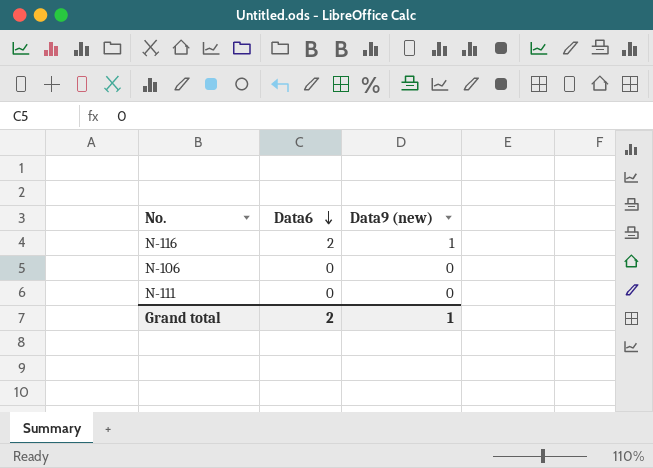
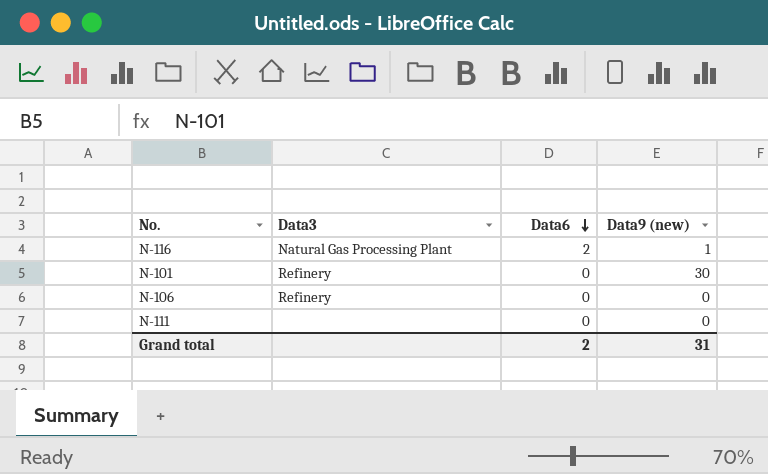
column Data3 | position: none -> 2
row N-101: none -> Refinery | 0 | 30
Grand total | Data9 (new): 1 -> 31

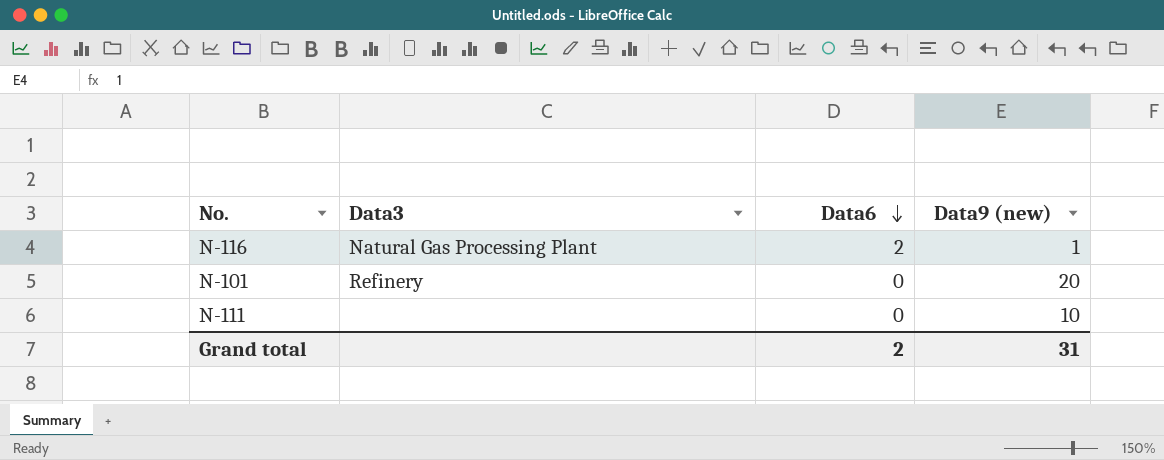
row N-106: Refinery | 0 | 0 -> none
N-101 | Data9 (new): 30 -> 20
N-111 | Data9 (new): 0 -> 10

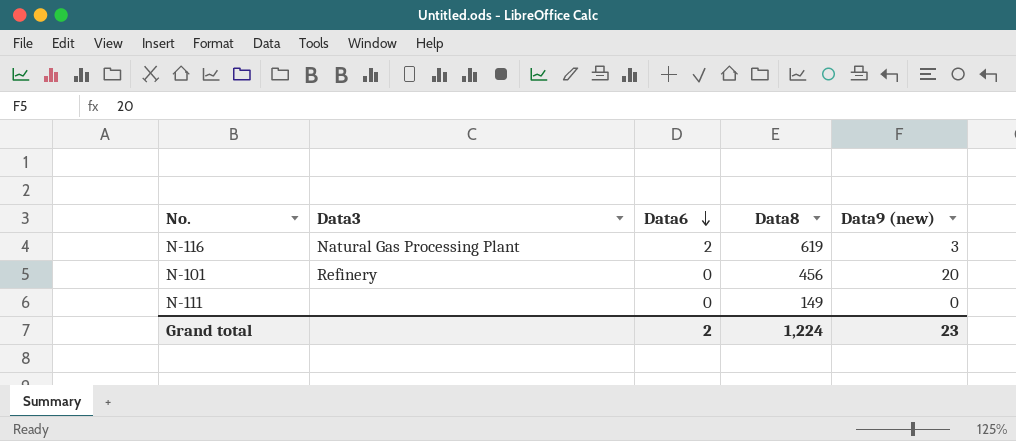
column Data8 | position: none -> 4
N-116 | Data9 (new): 1 -> 3
N-111 | Data9 (new): 10 -> 0
Grand total | Data9 (new): 31 -> 23

